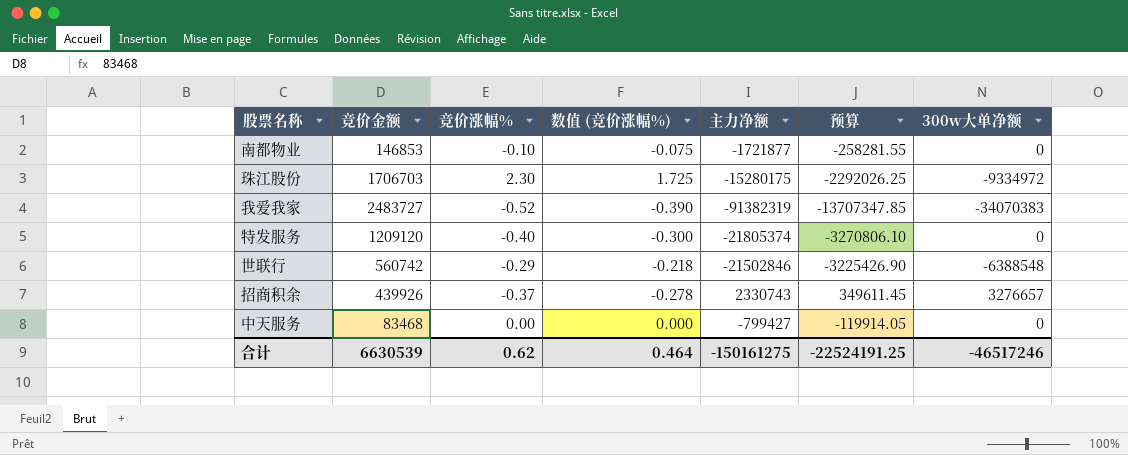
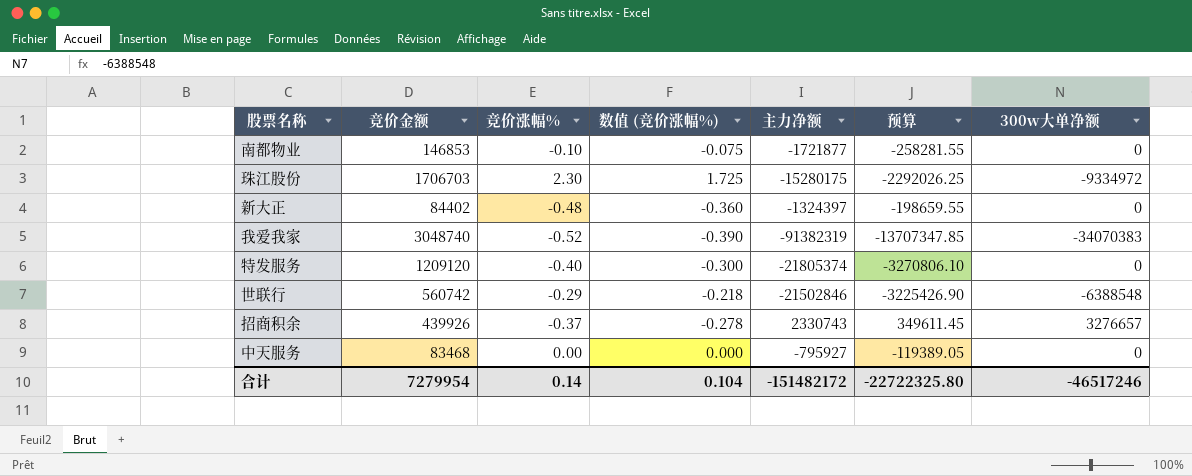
row 新大正: none -> 84402 | -0.48 | -0.360 | -1324397 | -198659.55 | 0
我爱我家 | 竞价金额: 2483727 -> 3048740
中天服务 | 主力净额: -799427 -> -795927
中天服务 | 预算: -119914.05 -> -119389.05
合计 | 竞价金额: 6630539 -> 7279954
合计 | 竞价涨幅%: 0.62 -> 0.14
合计 | 数值 (竞价涨幅%): 0.464 -> 0.104
合计 | 主力净额: -150161275 -> -151482172
合计 | 预算: -22524191.25 -> -22722325.80

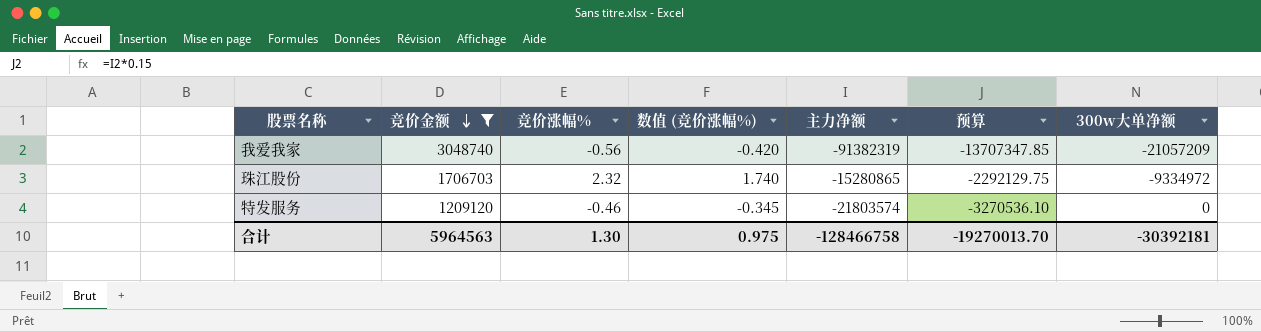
filter: none -> 竞价金额 >= 1209120
row order: none -> 竞价金额 descending
我爱我家 | 竞价涨幅%: -0.52 -> -0.56
我爱我家 | 数值 (竞价涨幅%): -0.390 -> -0.420
我爱我家 | 300w大单净额: -34070383 -> -21057209
珠江股份 | 竞价涨幅%: 2.30 -> 2.32
珠江股份 | 数值 (竞价涨幅%): 1.725 -> 1.740
珠江股份 | 主力净额: -15280175 -> -15280865
珠江股份 | 预算: -2292026.25 -> -2292129.75
特发服务 | 竞价涨幅%: -0.40 -> -0.46
特发服务 | 数值 (竞价涨幅%): -0.300 -> -0.345
特发服务 | 主力净额: -21805374 -> -21803574
特发服务 | 预算: -3270806.10 -> -3270536.10
合计 | 竞价金额: 7279954 -> 5964563
合计 | 竞价涨幅%: 0.14 -> 1.30
合计 | 数值 (竞价涨幅%): 0.104 -> 0.975
合计 | 主力净额: -151482172 -> -128466758
合计 | 预算: -22722325.80 -> -19270013.70
合计 | 300w大单净额: -46517246 -> -30392181

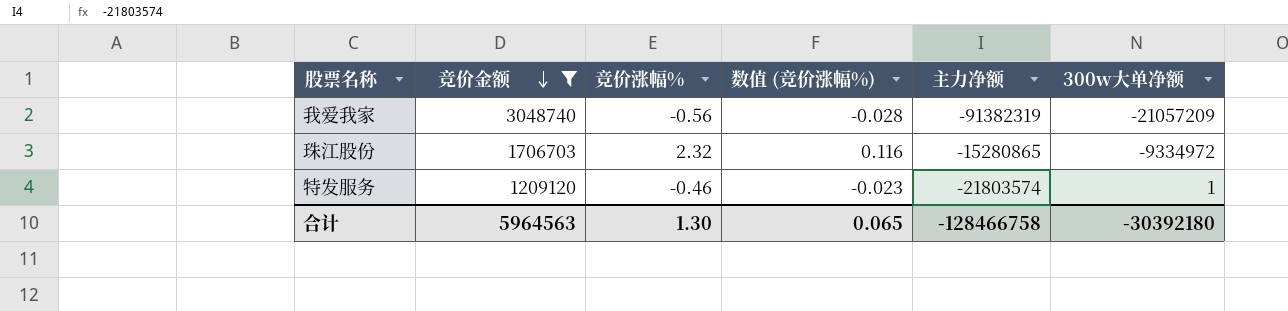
column 预算 | formula: [主力净额] * 0.15 -> none
column 数值 (竞价涨幅%) | formula: [竞价涨幅%] * 0.75 -> [竞价涨幅%] * 0.05
特发服务 | 300w大单净额: 0 -> 1
合计 | 数值 (竞价涨幅%): 0.975 -> 0.065
合计 | 300w大单净额: -30392181 -> -30392180

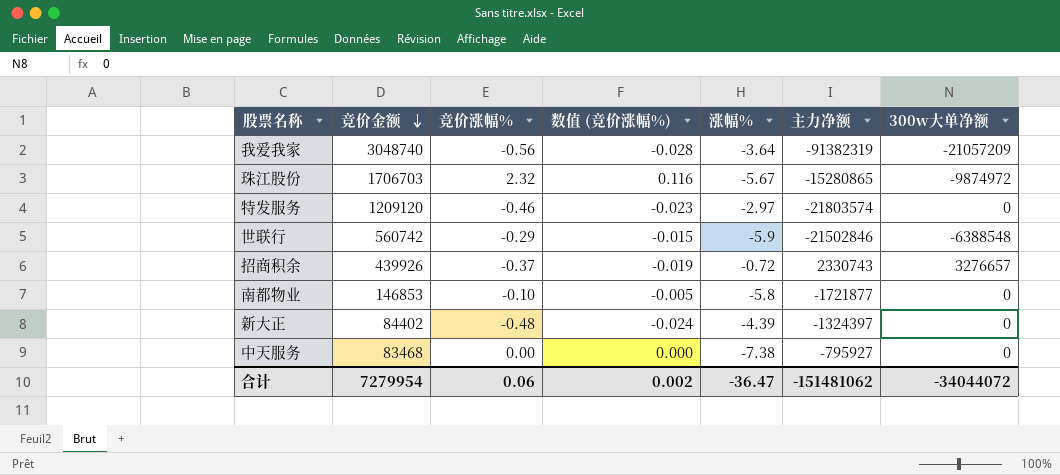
filter: 竞价金额 >= 1209120 -> none
column 涨幅% | position: none -> 5
珠江股份 | 300w大单净额: -9334972 -> -9874972
特发服务 | 300w大单净额: 1 -> 0
合计 | 竞价金额: 5964563 -> 7279954
合计 | 竞价涨幅%: 1.30 -> 0.06
合计 | 数值 (竞价涨幅%): 0.065 -> 0.002
合计 | 主力净额: -128466758 -> -151481062
合计 | 300w大单净额: -30392180 -> -34044072

